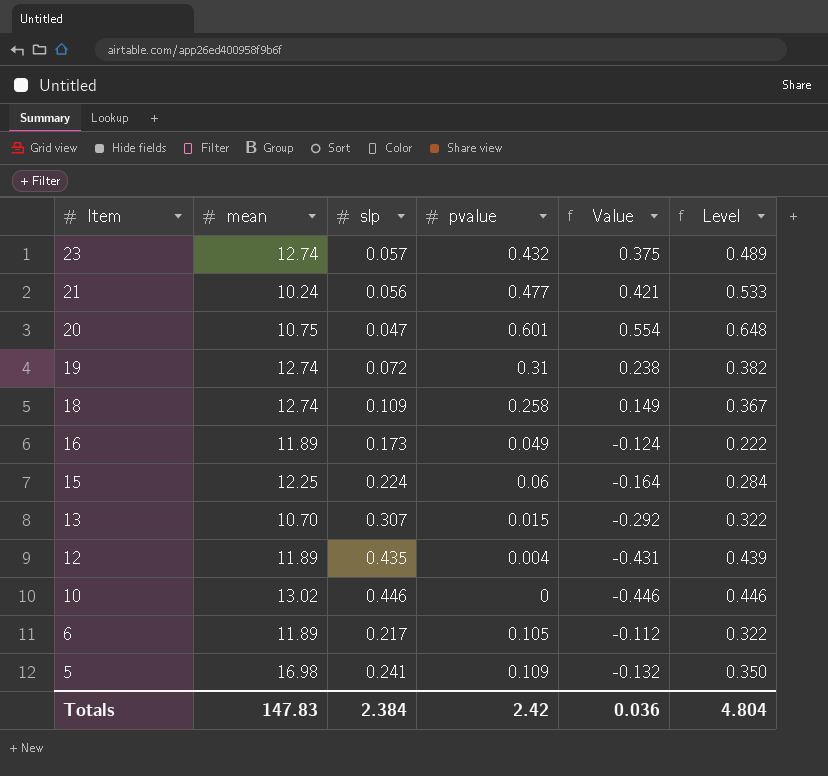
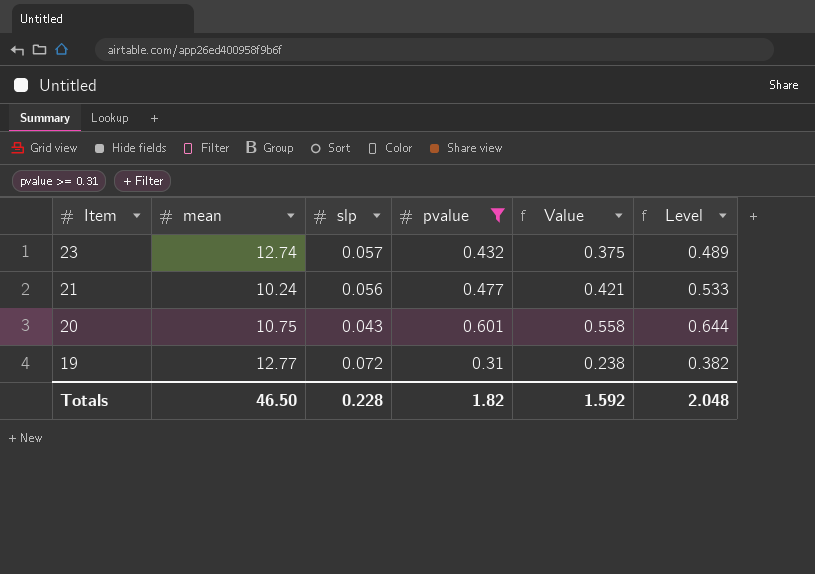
filter: none -> pvalue >= 0.31
20 | slp: 0.047 -> 0.043
20 | Value: 0.554 -> 0.558
20 | Level: 0.648 -> 0.644
19 | mean: 12.74 -> 12.77
Totals | mean: 147.83 -> 46.50
Totals | slp: 2.384 -> 0.228
Totals | pvalue: 2.42 -> 1.82
Totals | Value: 0.036 -> 1.592
Totals | Level: 4.804 -> 2.048

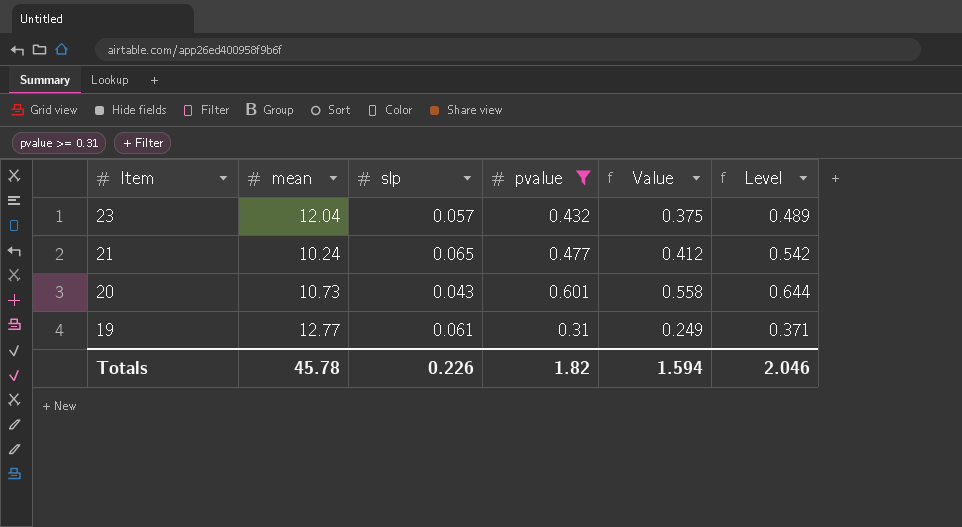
23 | mean: 12.74 -> 12.04
21 | slp: 0.056 -> 0.065
21 | Value: 0.421 -> 0.412
21 | Level: 0.533 -> 0.542
20 | mean: 10.75 -> 10.73
19 | slp: 0.072 -> 0.061
19 | Value: 0.238 -> 0.249
19 | Level: 0.382 -> 0.371
Totals | mean: 46.50 -> 45.78
Totals | slp: 0.228 -> 0.226
Totals | Value: 1.592 -> 1.594
Totals | Level: 2.048 -> 2.046

